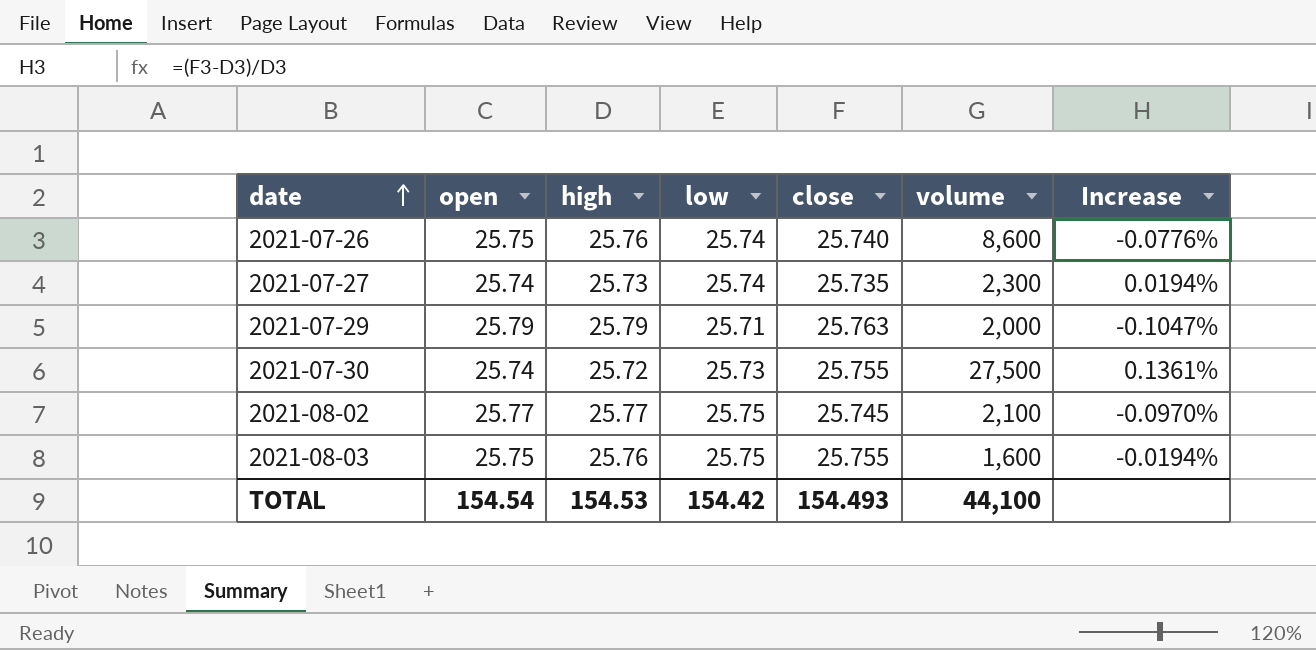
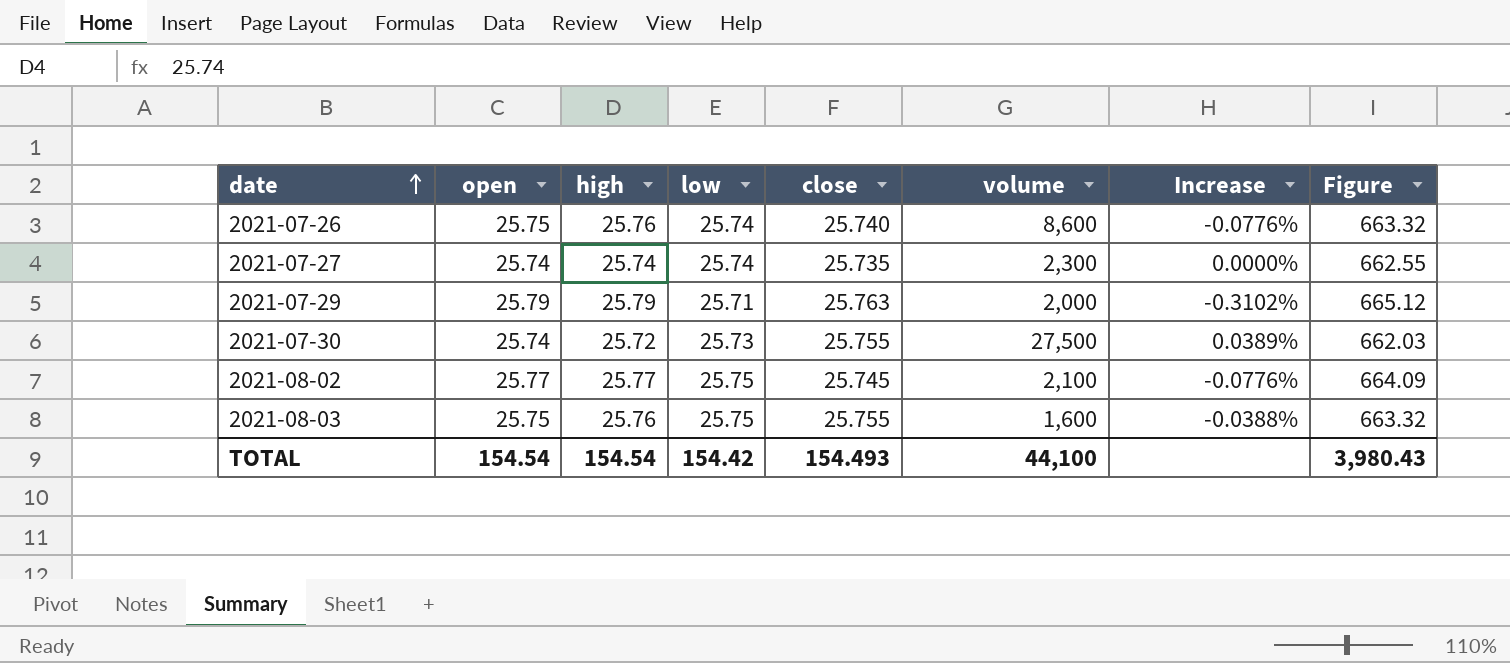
column Increase | formula: ([close] - [high]) / [high] -> ([low] - [high]) / [high]
column Figure | formula: none -> [open] * [high]
2021-07-27 | high: 25.73 -> 25.74
TOTAL | high: 154.53 -> 154.54

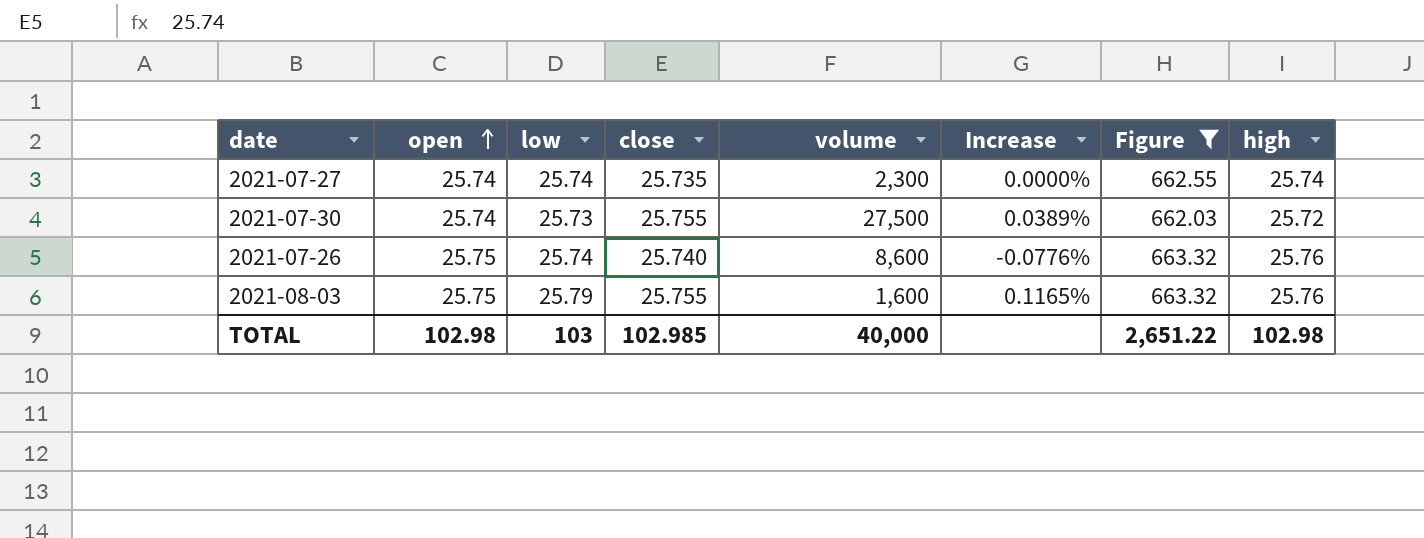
filter: none -> Figure <= 663.32
row order: date ascending -> open ascending
column high | position: 3 -> 8
2021-08-03 | low: 25.75 -> 25.79
2021-08-03 | Increase: -0.0388% -> 0.1165%
TOTAL | open: 154.54 -> 102.98
TOTAL | low: 154.42 -> 103
TOTAL | close: 154.493 -> 102.985
TOTAL | volume: 44,100 -> 40,000
TOTAL | Figure: 3,980.43 -> 2,651.22
TOTAL | high: 154.54 -> 102.98

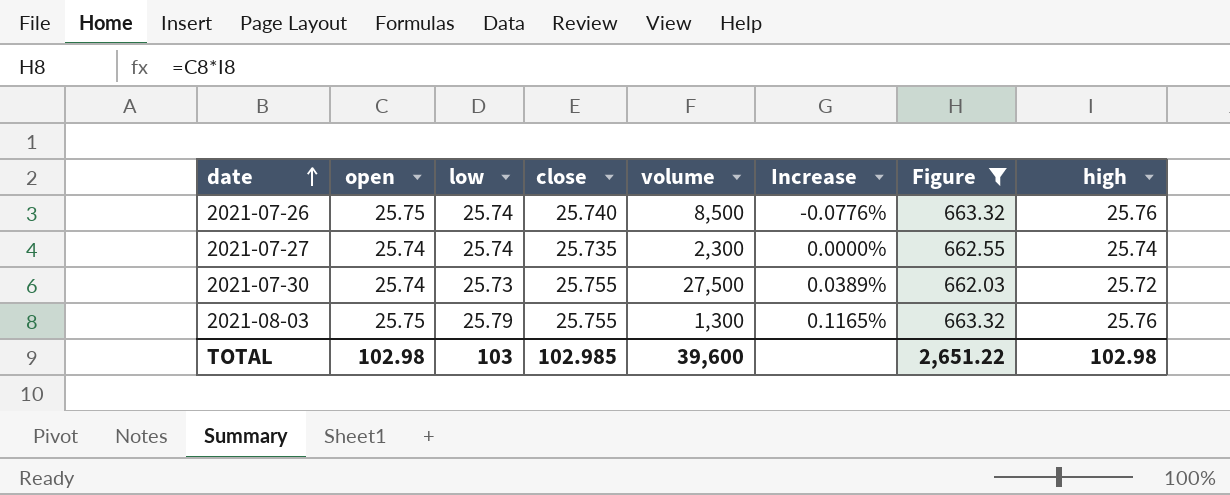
row order: open ascending -> date ascending
2021-07-26 | volume: 8,600 -> 8,500
2021-08-03 | volume: 1,600 -> 1,300
TOTAL | volume: 40,000 -> 39,600

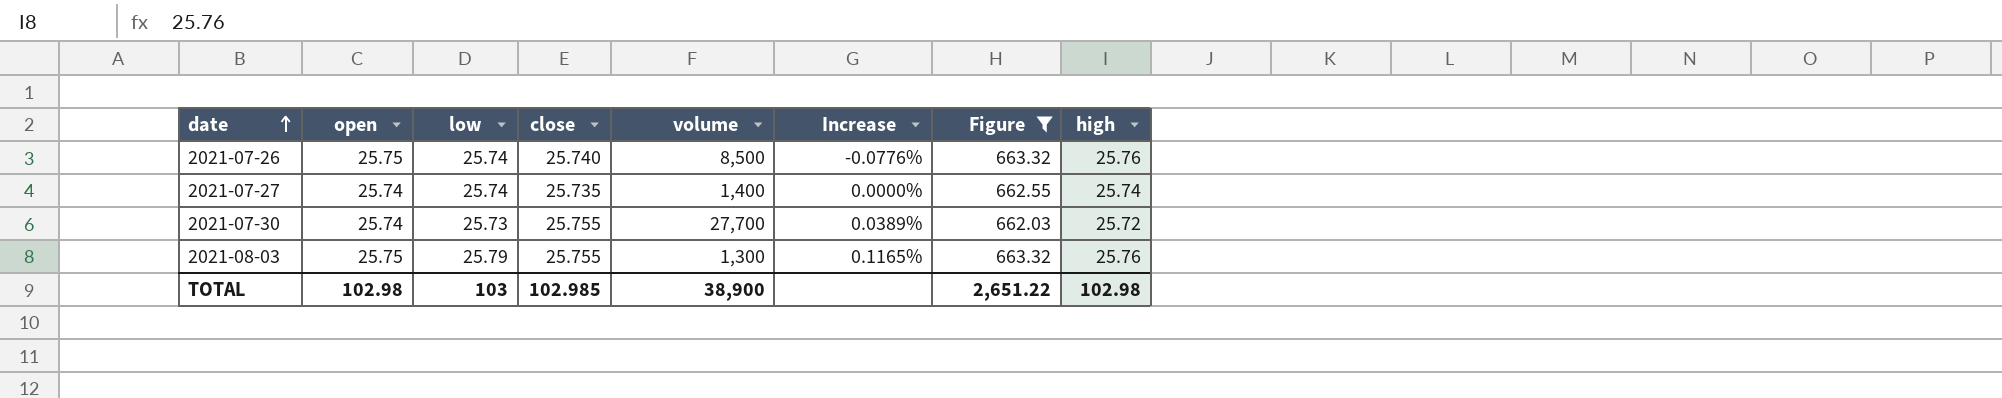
2021-07-27 | volume: 2,300 -> 1,400
2021-07-30 | volume: 27,500 -> 27,700
TOTAL | volume: 39,600 -> 38,900

